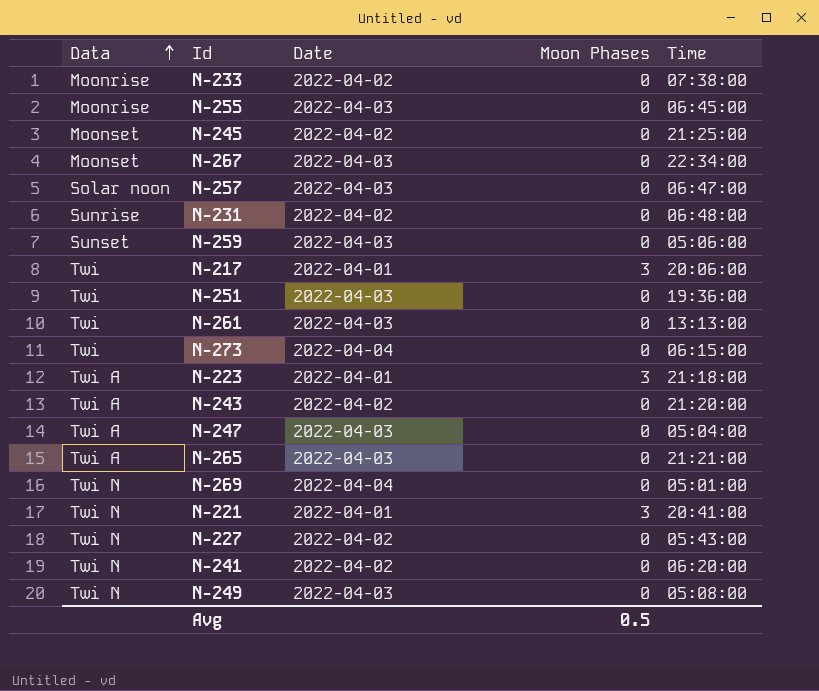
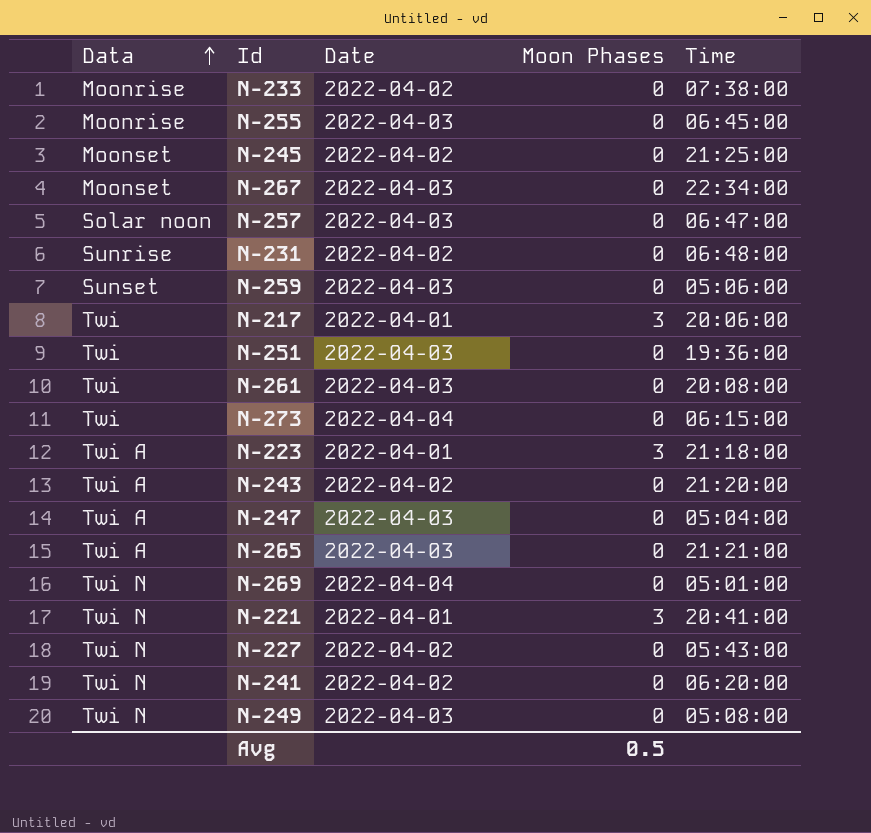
N-261 | Time: 13:13:00 -> 20:08:00

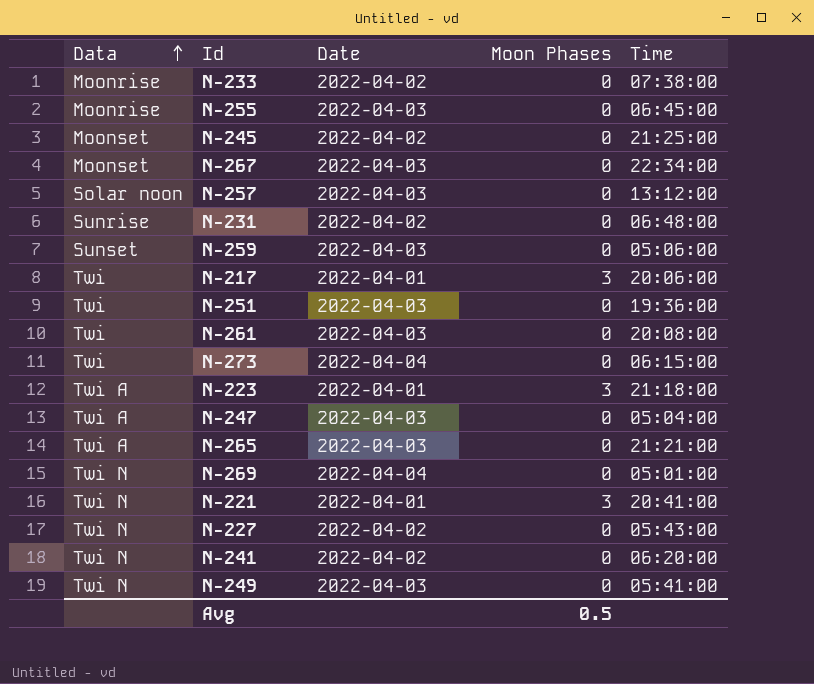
row N-243: Twi A | 2022-04-02 | 0 | 21:20:00 -> none
N-257 | Time: 06:47:00 -> 13:12:00
N-249 | Time: 05:08:00 -> 05:41:00

